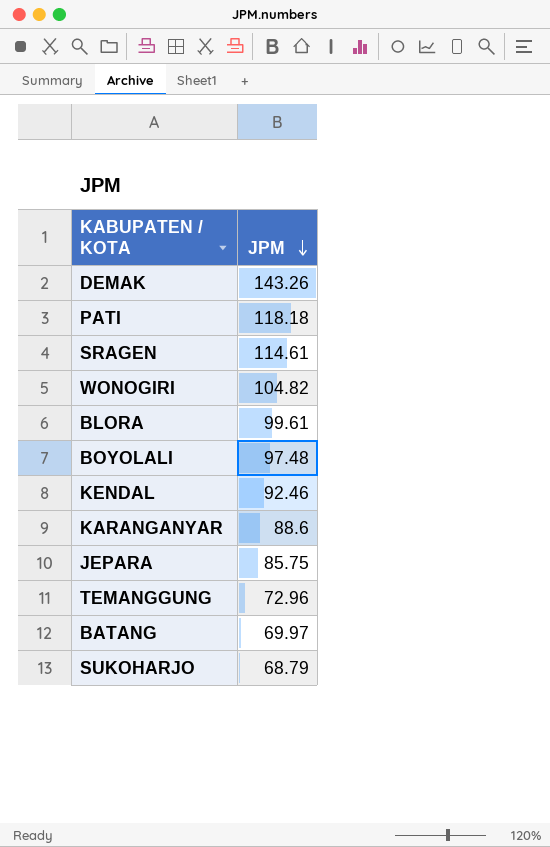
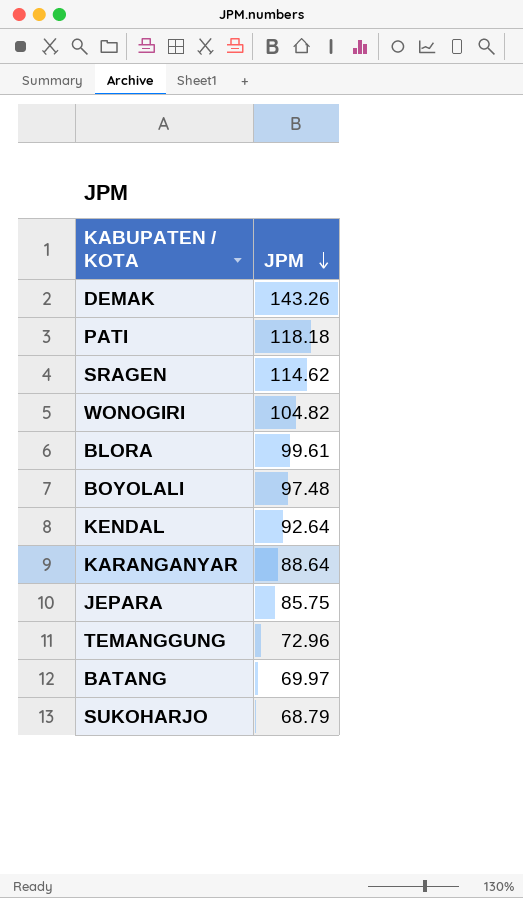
SRAGEN | JPM: 114.61 -> 114.62
KENDAL | JPM: 92.46 -> 92.64
KARANGANYAR | JPM: 88.6 -> 88.64

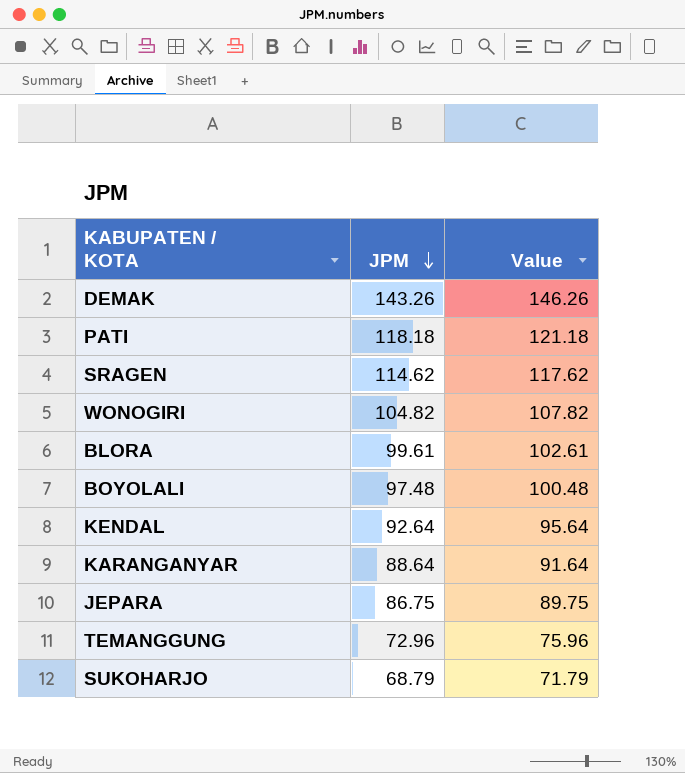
column Value | formula: none -> [JPM] + 3
row BATANG: 69.97 -> none
JEPARA | JPM: 85.75 -> 86.75

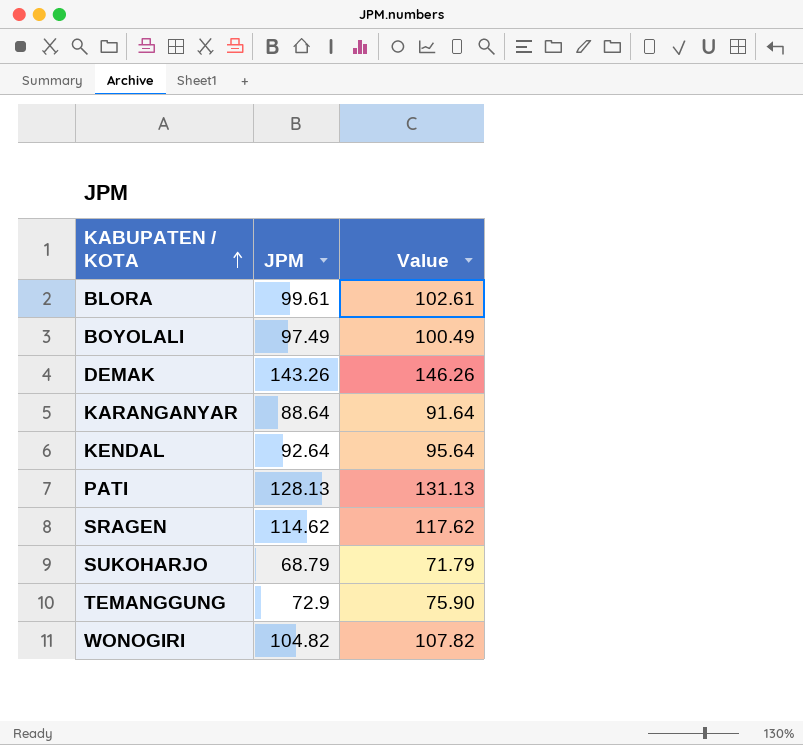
row order: JPM descending -> KABUPATEN / KOTA ascending
row JEPARA: 86.75 | 89.75 -> none
BOYOLALI | JPM: 97.48 -> 97.49
BOYOLALI | Value: 100.48 -> 100.49
PATI | JPM: 118.18 -> 128.13
PATI | Value: 121.18 -> 131.13
TEMANGGUNG | JPM: 72.96 -> 72.9
TEMANGGUNG | Value: 75.96 -> 75.90

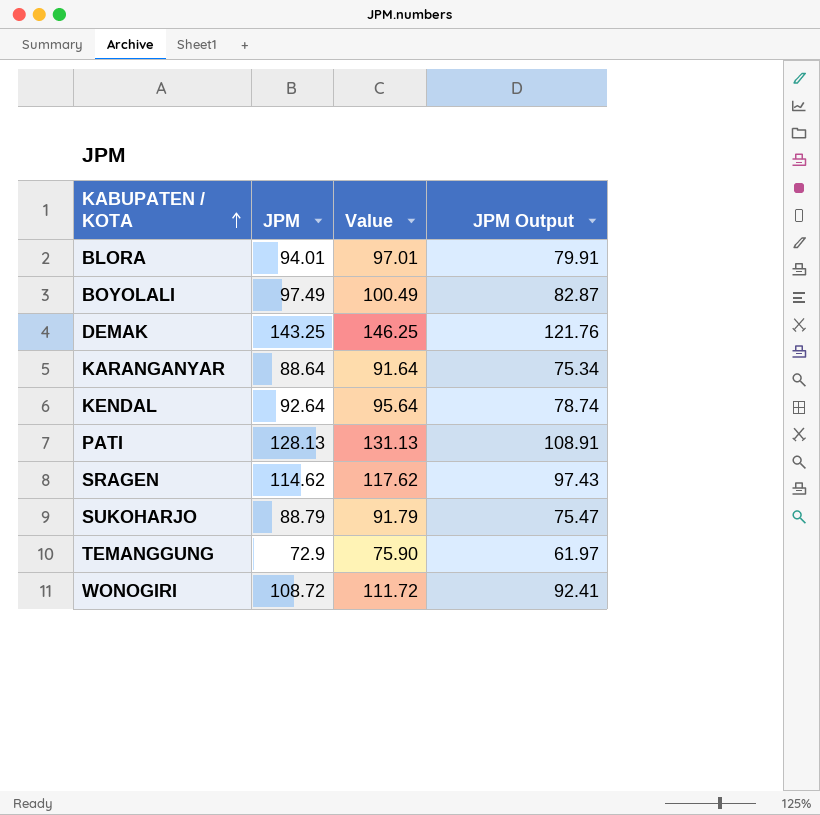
column JPM Output | formula: none -> [JPM] * 0.85
BLORA | JPM: 99.61 -> 94.01
BLORA | Value: 102.61 -> 97.01
DEMAK | JPM: 143.26 -> 143.25
DEMAK | Value: 146.26 -> 146.25
SUKOHARJO | JPM: 68.79 -> 88.79
SUKOHARJO | Value: 71.79 -> 91.79
WONOGIRI | JPM: 104.82 -> 108.72
WONOGIRI | Value: 107.82 -> 111.72

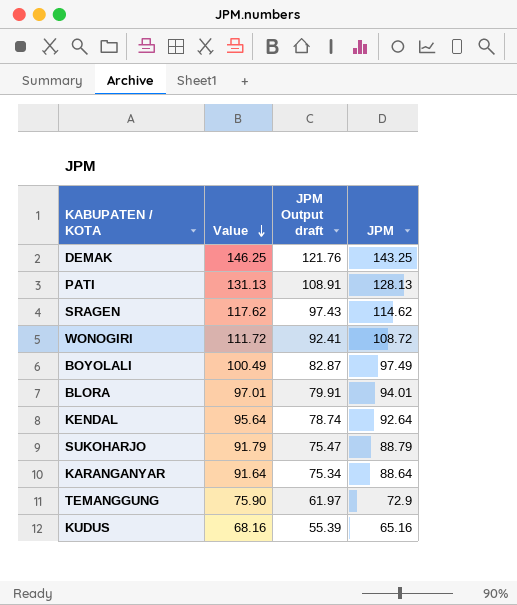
row order: KABUPATEN / KOTA ascending -> Value descending
column name: JPM Output -> JPM Output draft
column JPM | position: 2 -> 4
row KUDUS: none -> 68.16 | 55.39 | 65.16

